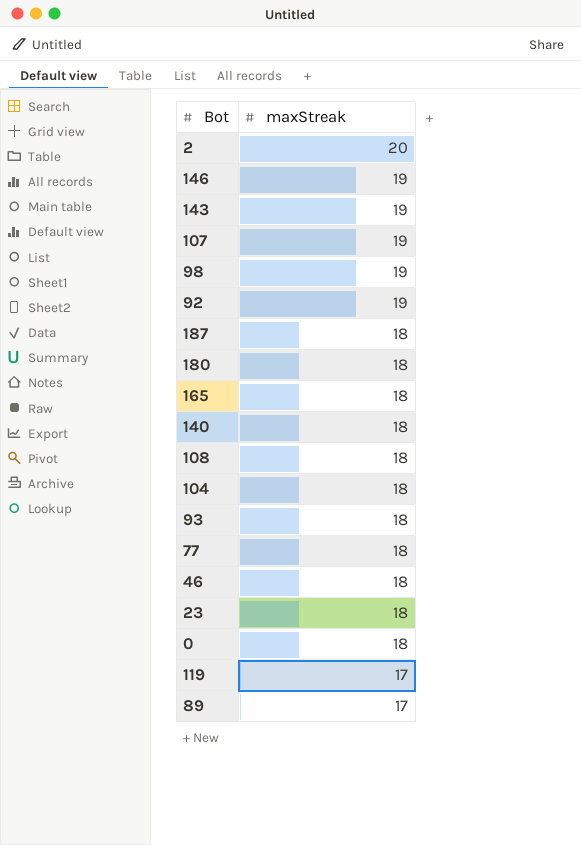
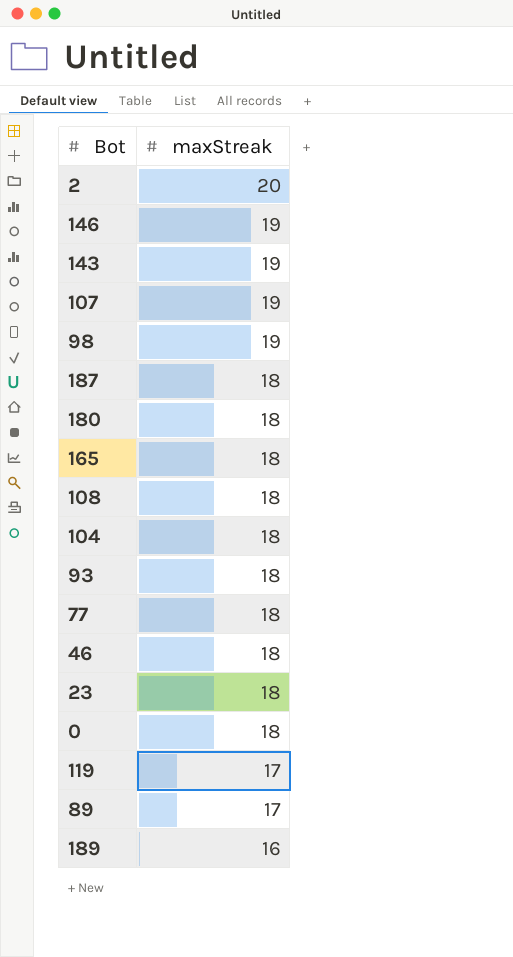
row 92: 19 -> none
row 140: 18 -> none
row 189: none -> 16

